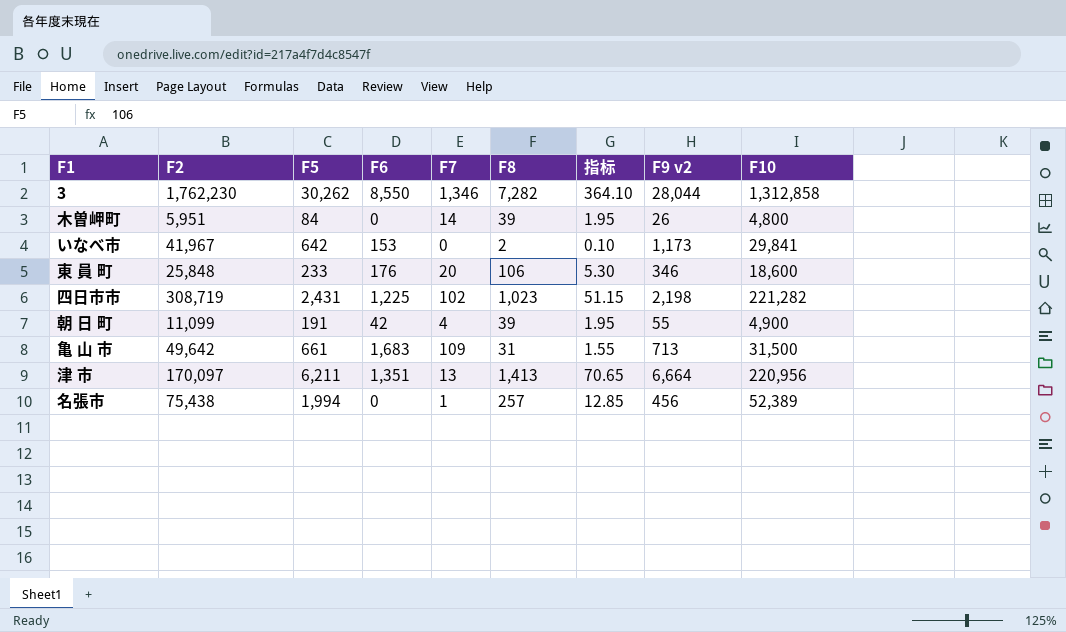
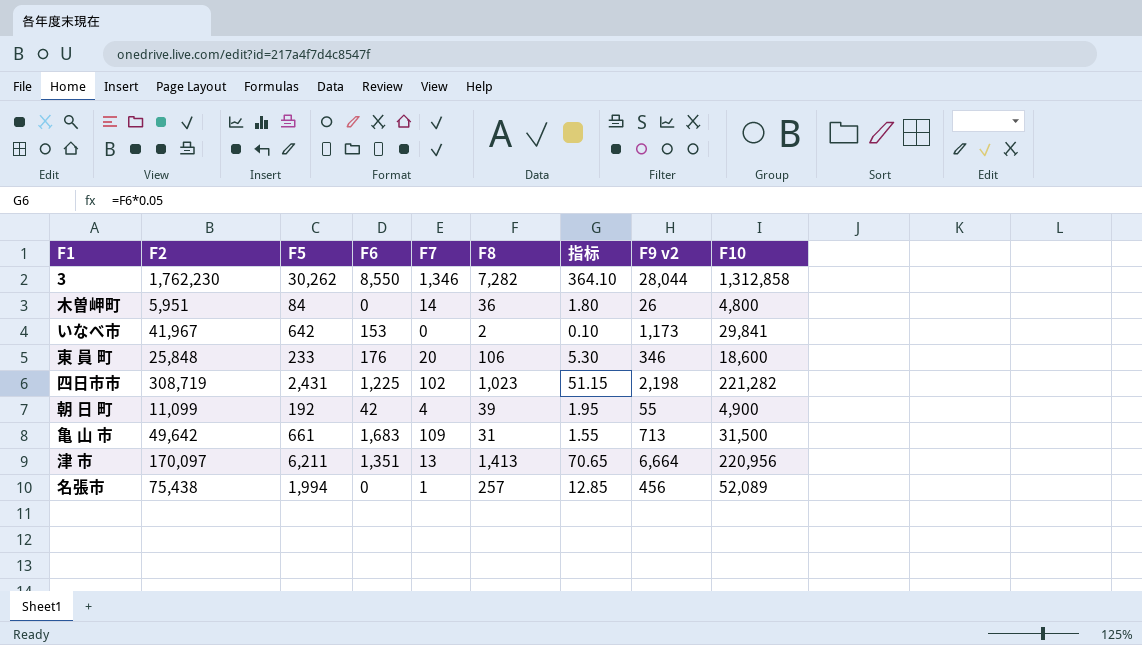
木曽岬町 | F8: 39 -> 36
木曽岬町 | 指标: 1.95 -> 1.80
朝 日 町 | F5: 191 -> 192
名張市 | F10: 52,389 -> 52,089

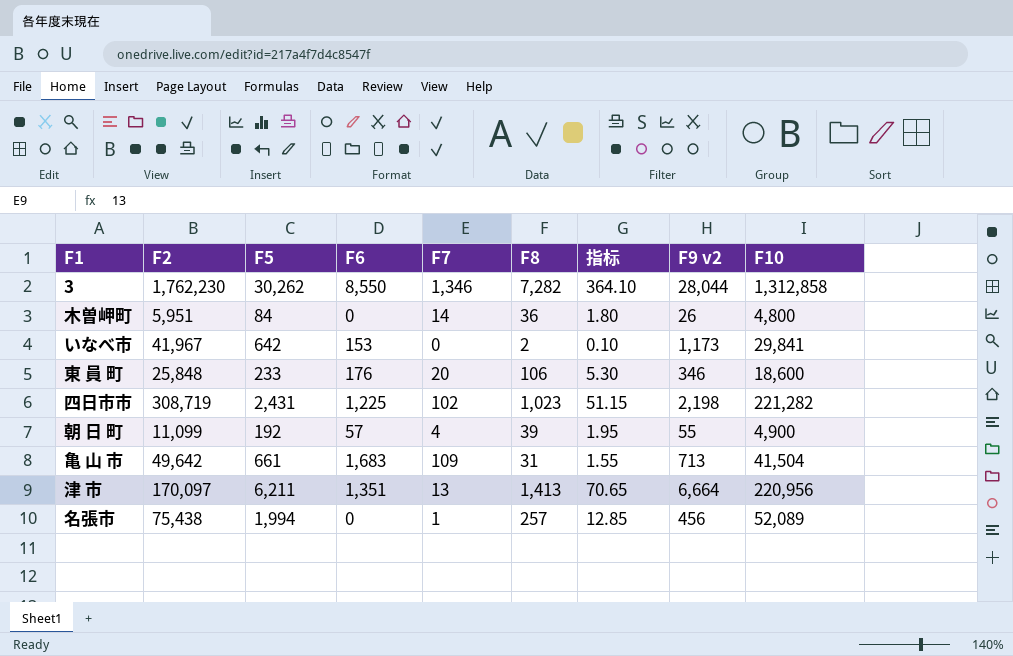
朝 日 町 | F6: 42 -> 57
亀 山 市 | F10: 31,500 -> 41,504

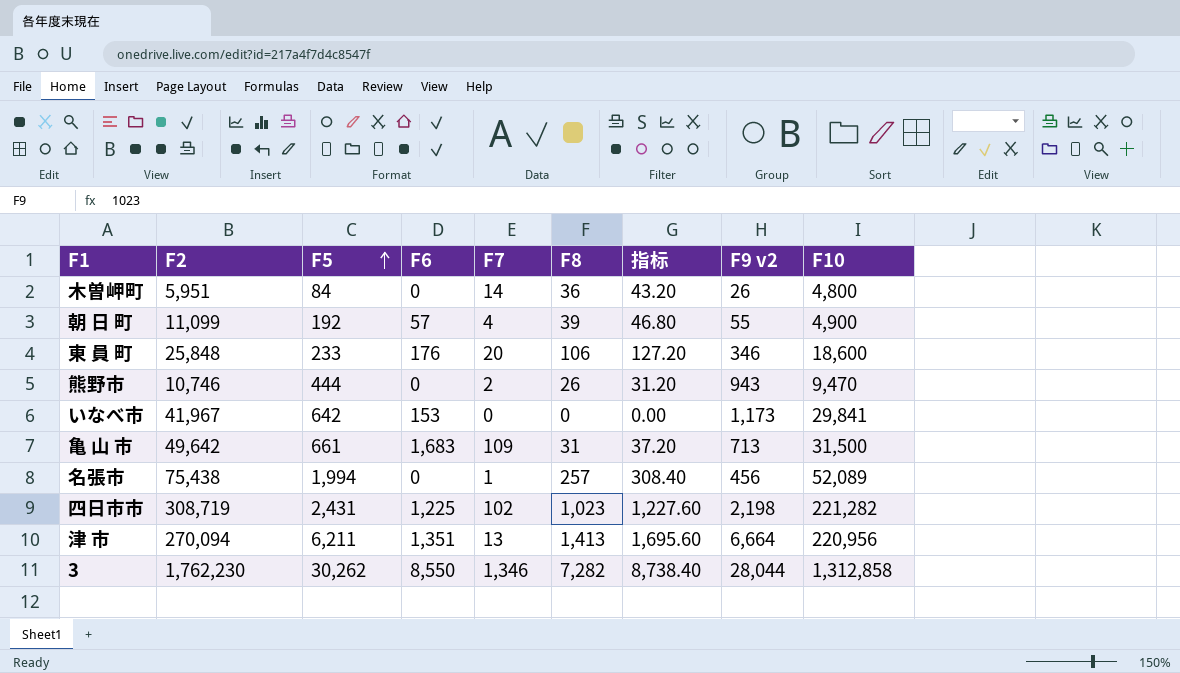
row order: none -> F5 ascending
column 指标 | formula: [F8] * 0.05 -> [F8] * 1.2
row 熊野市: none -> 10,746 | 444 | 0 | 2 | 26 | 31.20 | 943 | 9,470
いなべ市 | F8: 2 -> 0
亀 山 市 | F10: 41,504 -> 31,500
津 市 | F2: 170,097 -> 270,094

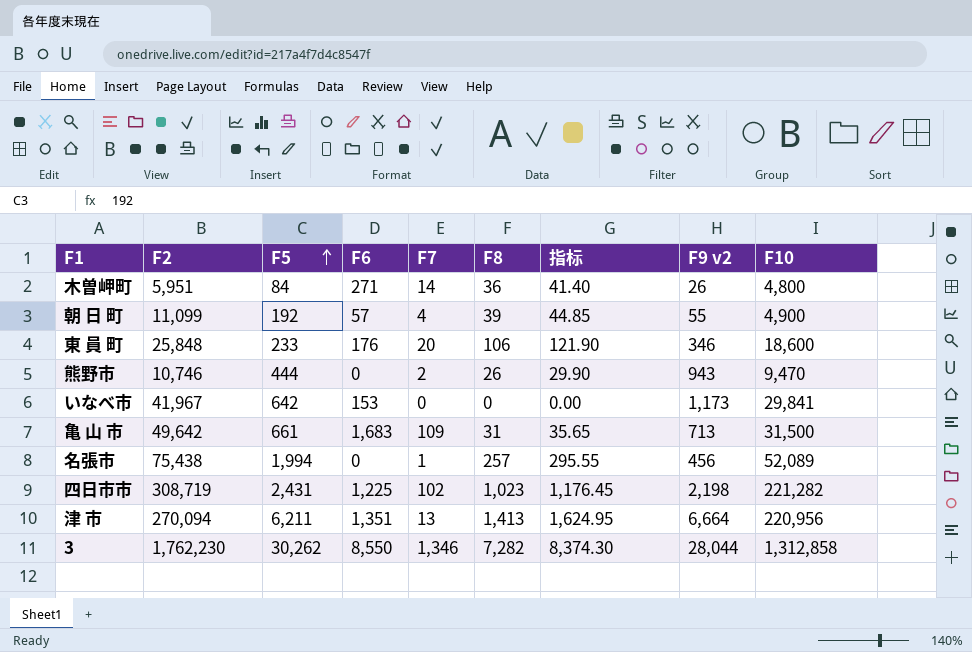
column 指标 | formula: [F8] * 1.2 -> [F8] * 1.15
木曽岬町 | F6: 0 -> 271

